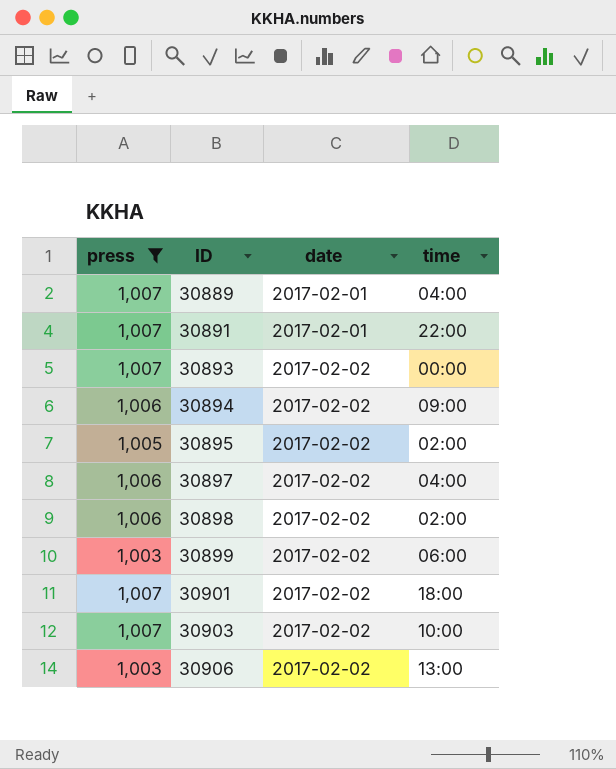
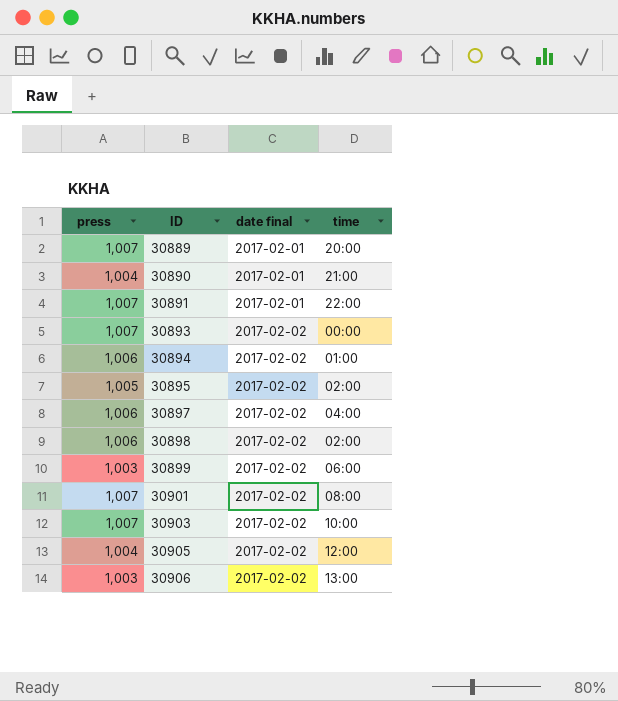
filter: press != 1,004 -> none
column name: date -> date final
30889 | time: 04:00 -> 20:00
30894 | time: 09:00 -> 01:00
30901 | time: 18:00 -> 08:00

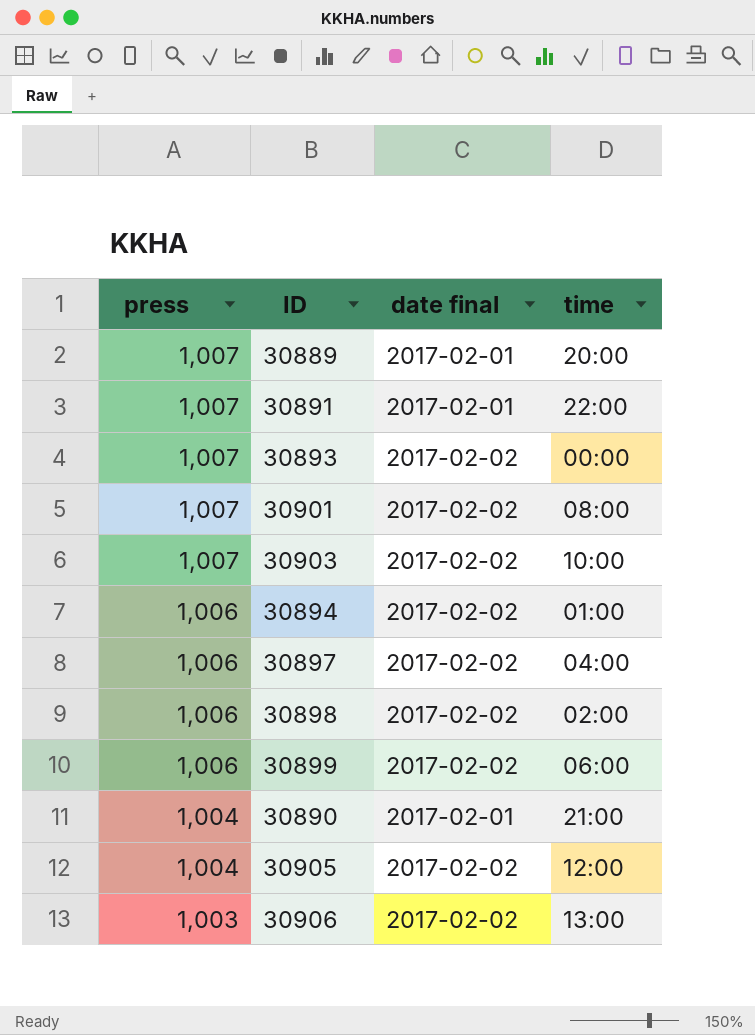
row order: ID ascending -> press descending
row 30895: 1,005 | 2017-02-02 | 02:00 -> none
30899 | press: 1,003 -> 1,006

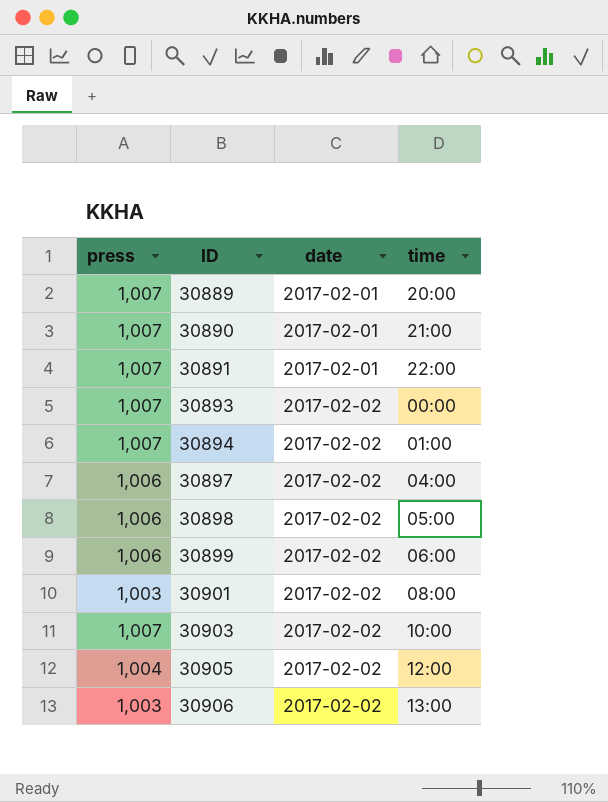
row order: press descending -> ID ascending
column name: date final -> date
30890 | press: 1,004 -> 1,007
30894 | press: 1,006 -> 1,007
30898 | time: 02:00 -> 05:00
30901 | press: 1,007 -> 1,003

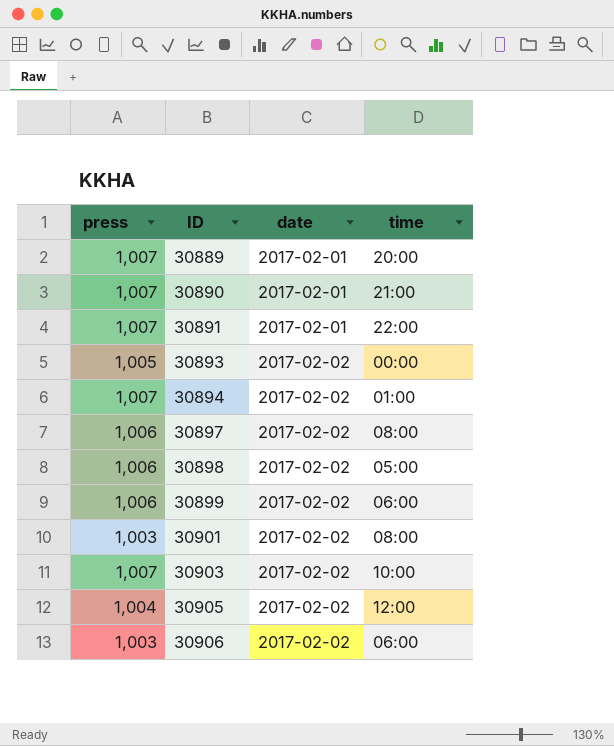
30893 | press: 1,007 -> 1,005
30897 | time: 04:00 -> 08:00
30906 | time: 13:00 -> 06:00

